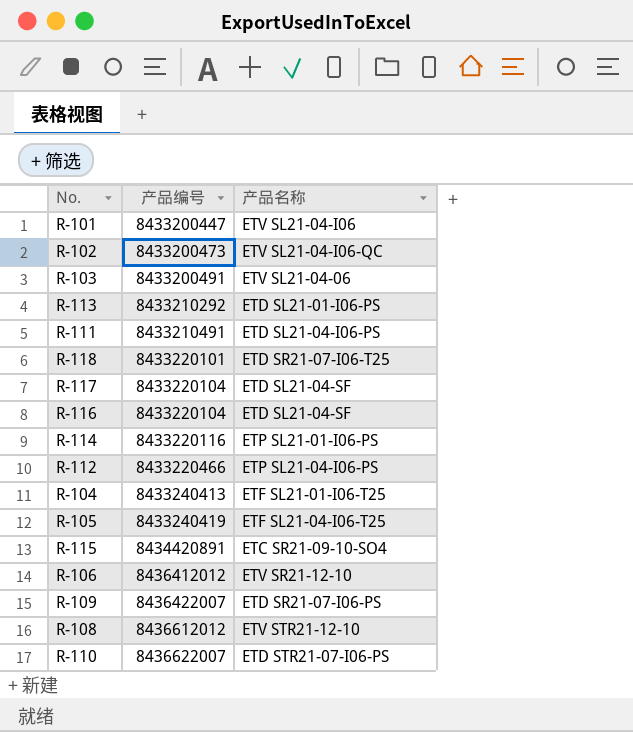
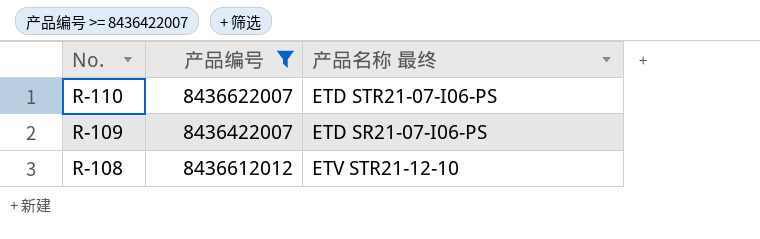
filter: none -> 产品编号 >= 8436422007
row order: 产品编号 ascending -> No. descending
column name: 产品名称 -> 产品名称 最终

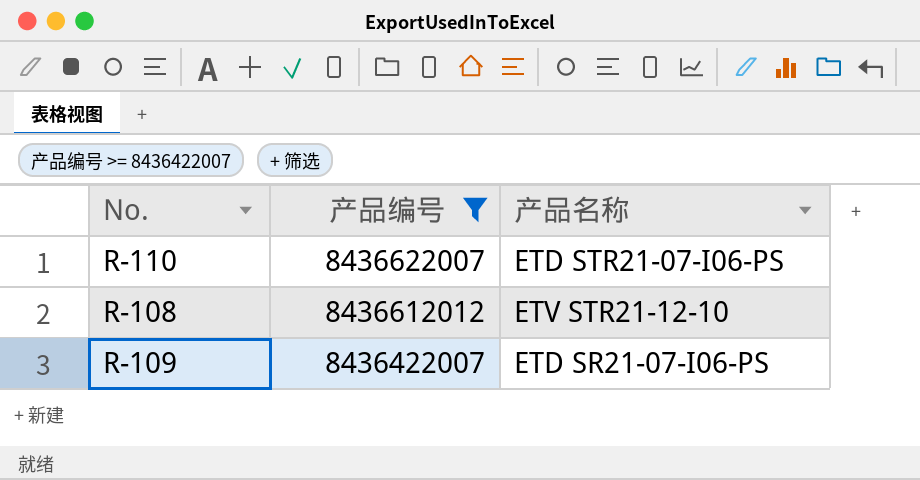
row order: No. descending -> 产品编号 descending
column name: 产品名称 最终 -> 产品名称

